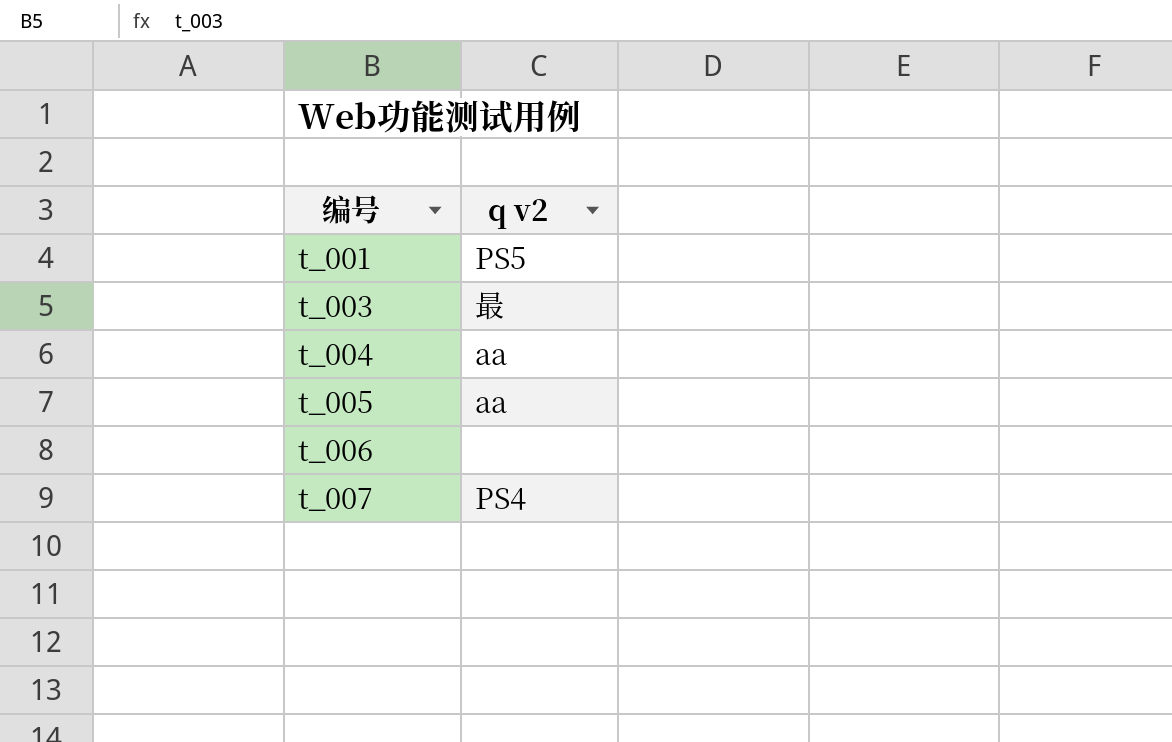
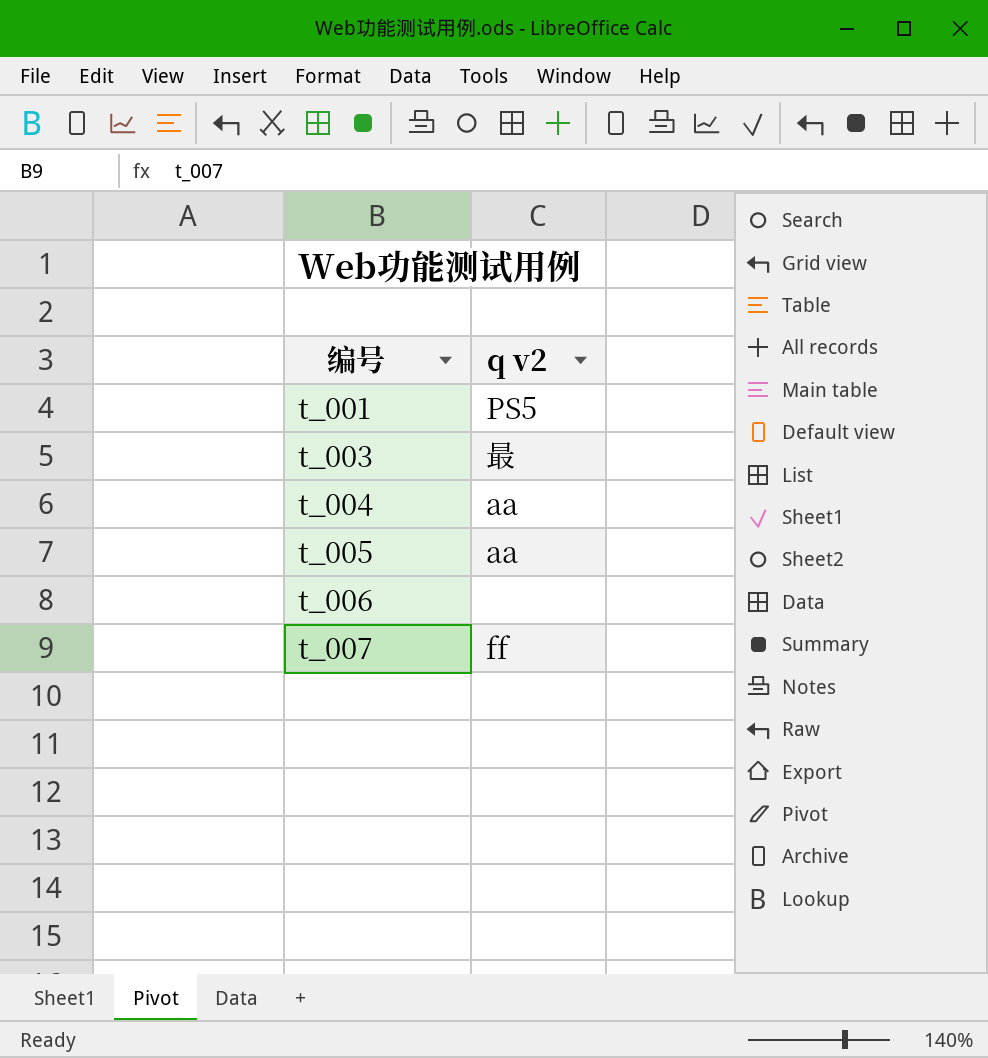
t_007 | q v2: PS4 -> ff

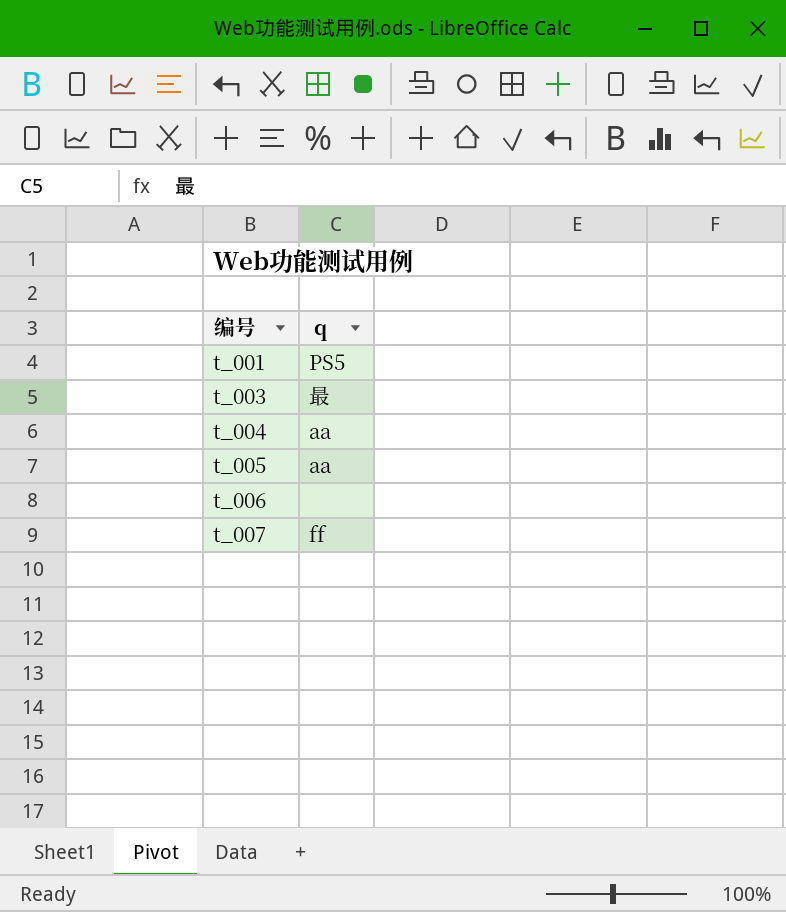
column name: q v2 -> q

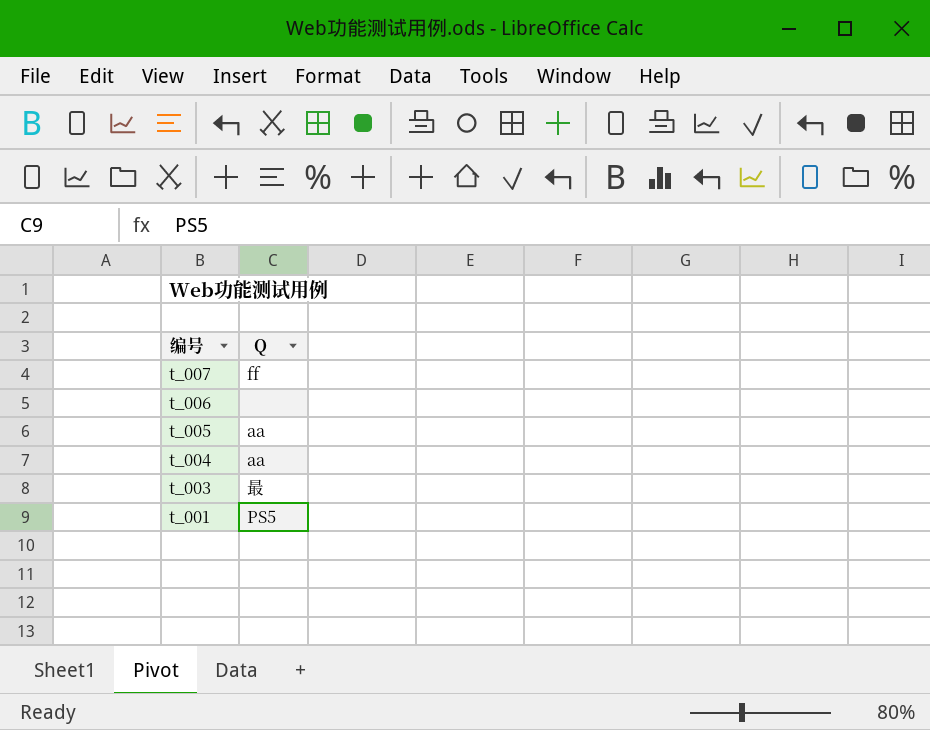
row order: 编号 ascending -> 编号 descending
column name: q -> Q

